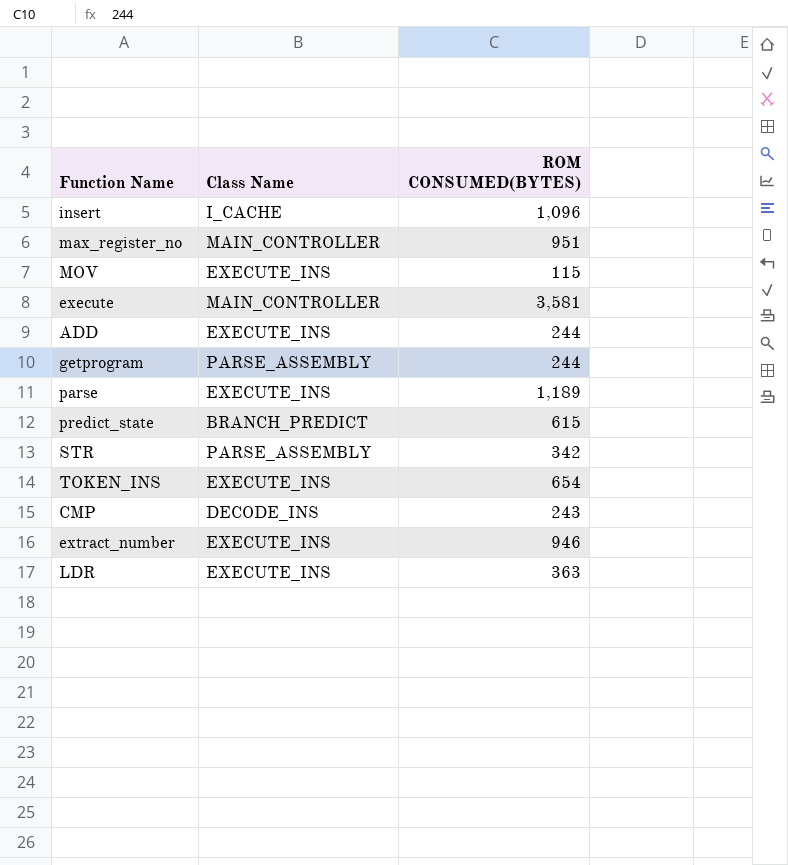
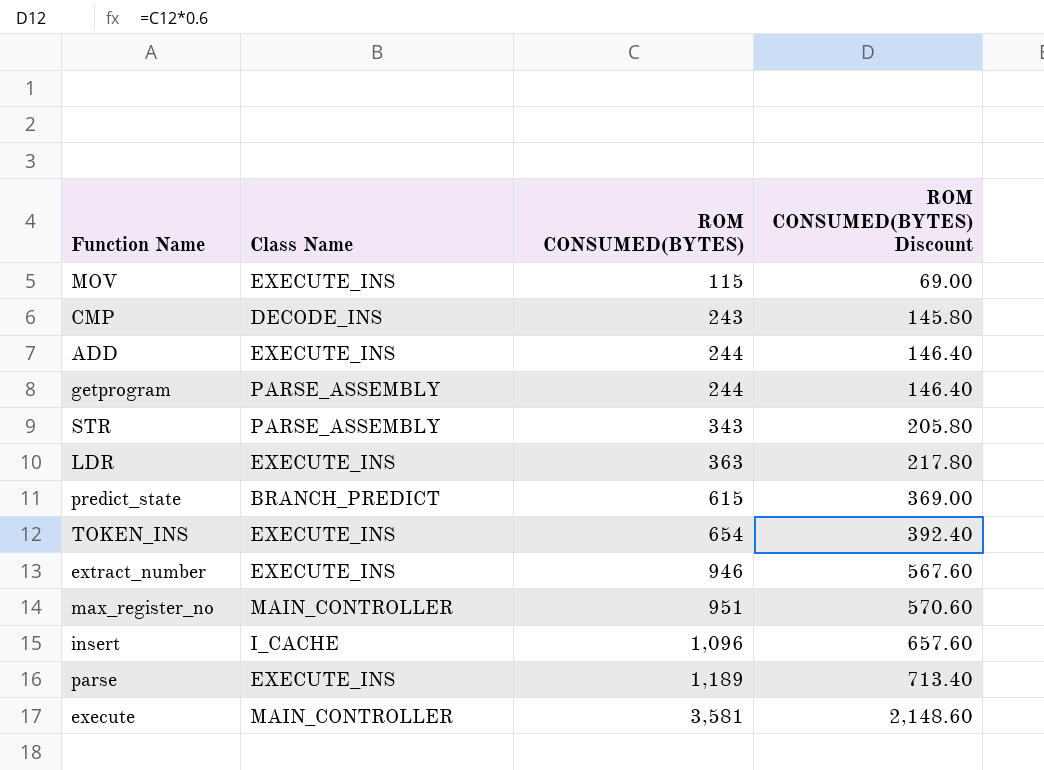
row order: none -> ROM CONSUMED(BYTES) ascending
column ROM CONSUMED(BYTES) Discount | formula: none -> [ROM CONSUMED(BYTES)] * 0.6
STR | ROM CONSUMED(BYTES): 342 -> 343

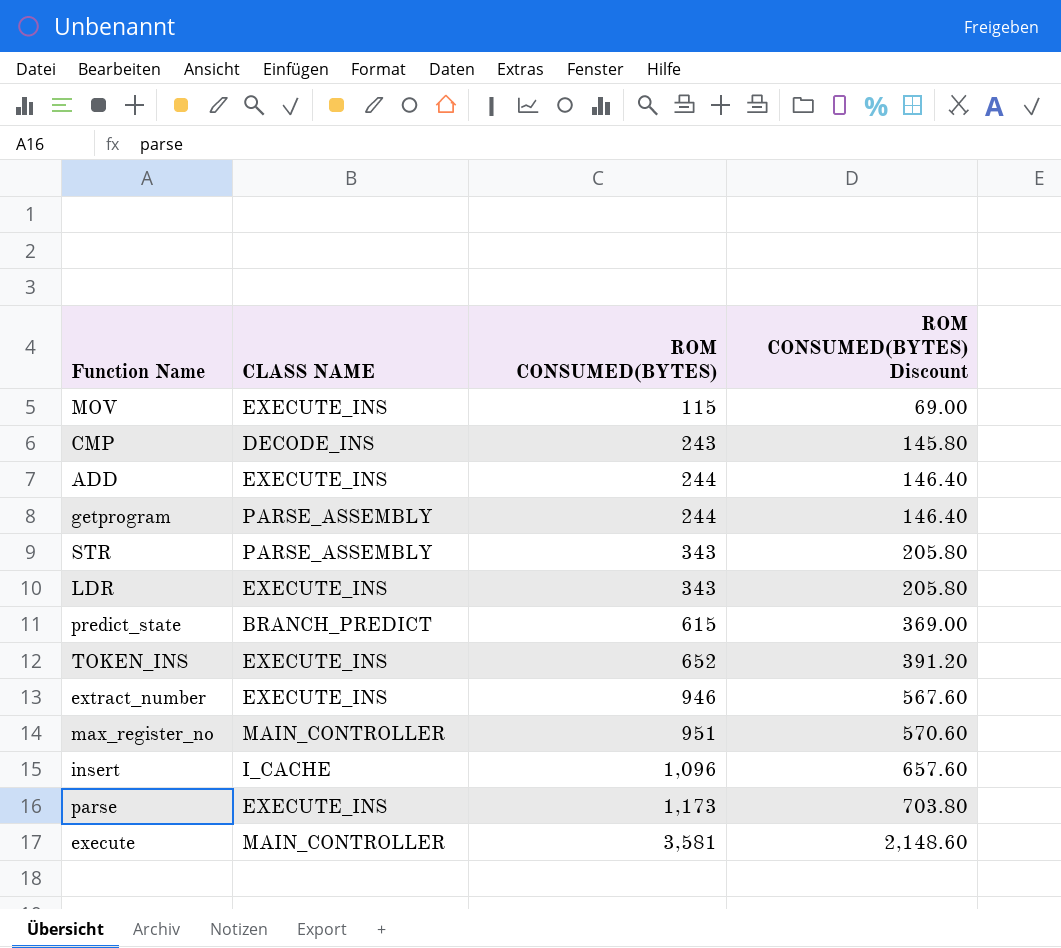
column name: Class Name -> CLASS NAME
LDR | ROM CONSUMED(BYTES): 363 -> 343
LDR | ROM CONSUMED(BYTES) Discount: 217.80 -> 205.80
TOKEN_INS | ROM CONSUMED(BYTES): 654 -> 652
TOKEN_INS | ROM CONSUMED(BYTES) Discount: 392.40 -> 391.20
parse | ROM CONSUMED(BYTES): 1,189 -> 1,173
parse | ROM CONSUMED(BYTES) Discount: 713.40 -> 703.80

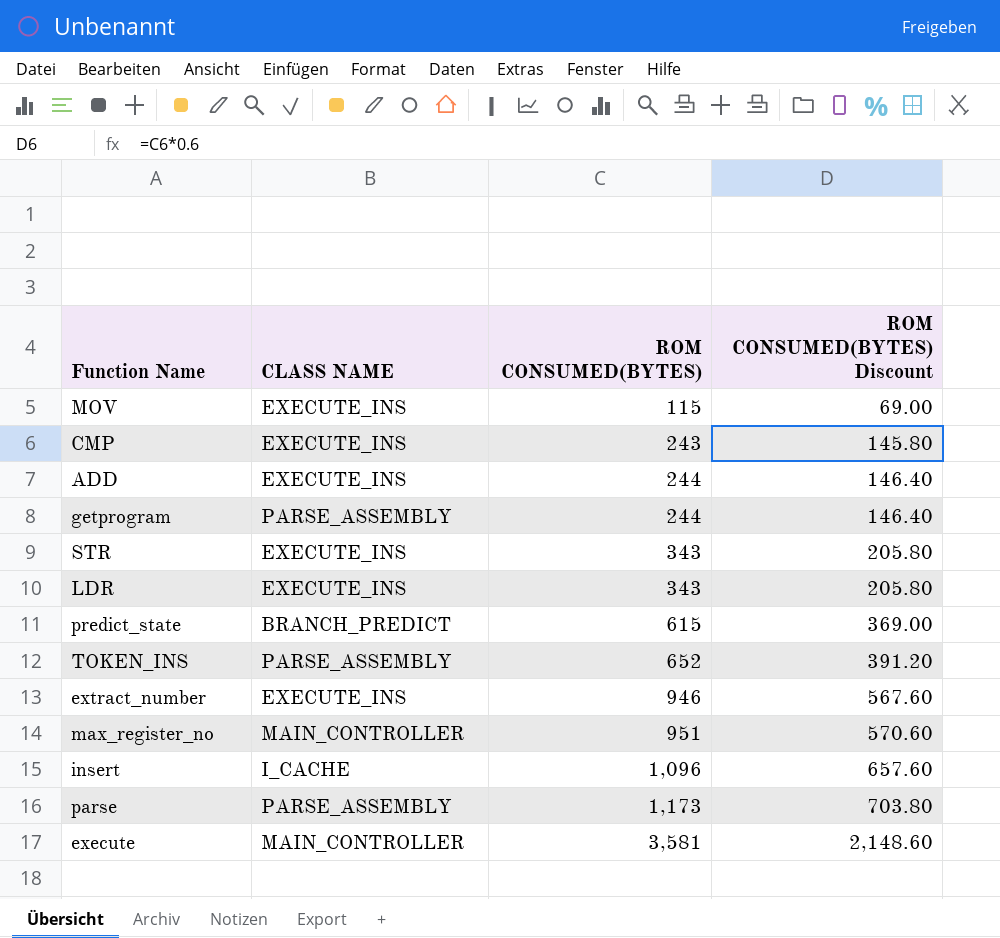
CMP | CLASS NAME: DECODE_INS -> EXECUTE_INS
STR | CLASS NAME: PARSE_ASSEMBLY -> EXECUTE_INS
TOKEN_INS | CLASS NAME: EXECUTE_INS -> PARSE_ASSEMBLY
parse | CLASS NAME: EXECUTE_INS -> PARSE_ASSEMBLY

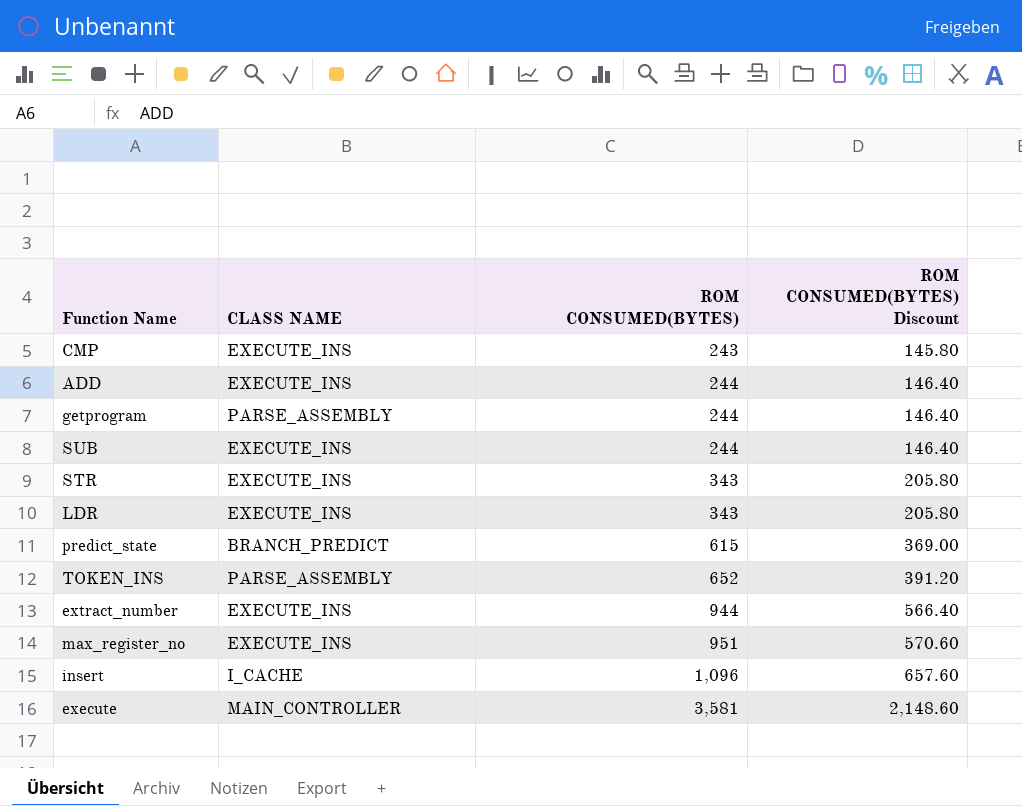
row MOV: EXECUTE_INS | 115 | 69.00 -> none
row parse: PARSE_ASSEMBLY | 1,173 | 703.80 -> none
row SUB: none -> EXECUTE_INS | 244 | 146.40
extract_number | ROM CONSUMED(BYTES): 946 -> 944
extract_number | ROM CONSUMED(BYTES) Discount: 567.60 -> 566.40
max_register_no | CLASS NAME: MAIN_CONTROLLER -> EXECUTE_INS

